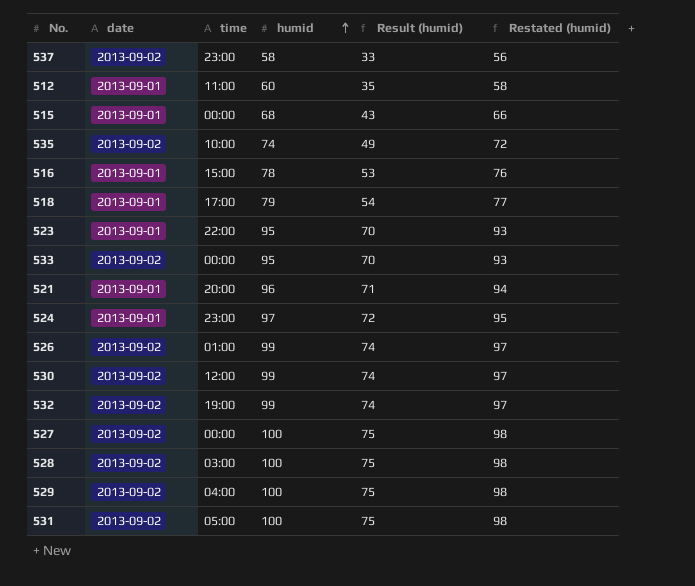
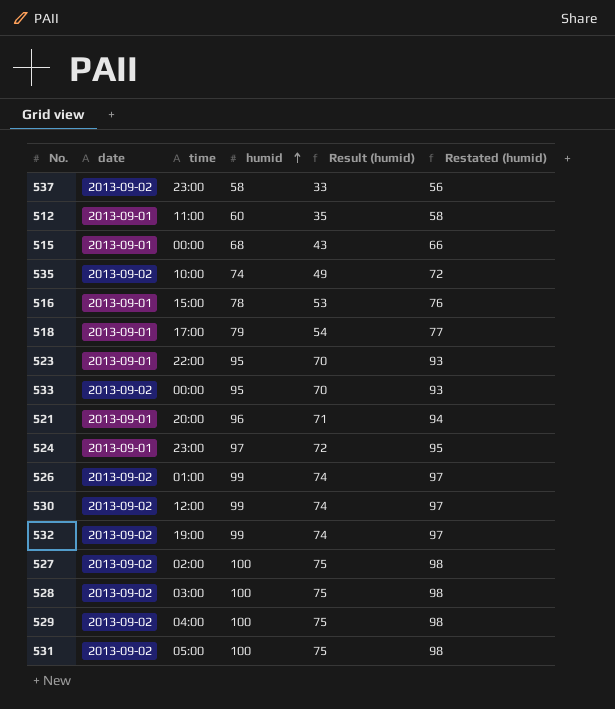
527 | time: 00:00 -> 02:00

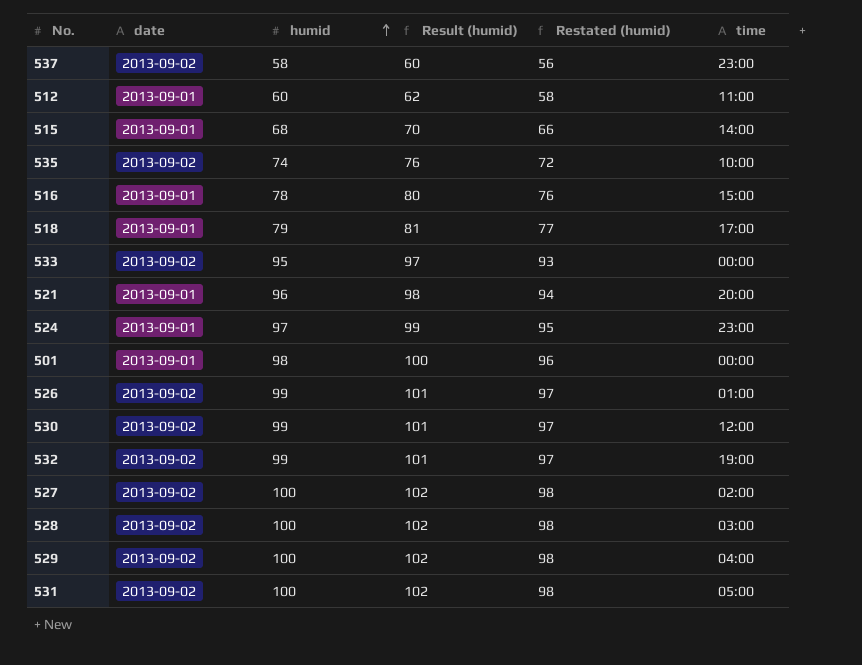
column Result (humid) | formula: [humid] - 25 -> [humid] + 2
column time | position: 3 -> 6
row 523: 2013-09-01 | 22:00 | 95 | 70 | 93 -> none
515 | time: 00:00 -> 14:00
row 501: none -> 2013-09-01 | 98 | 100 | 96 | 00:00

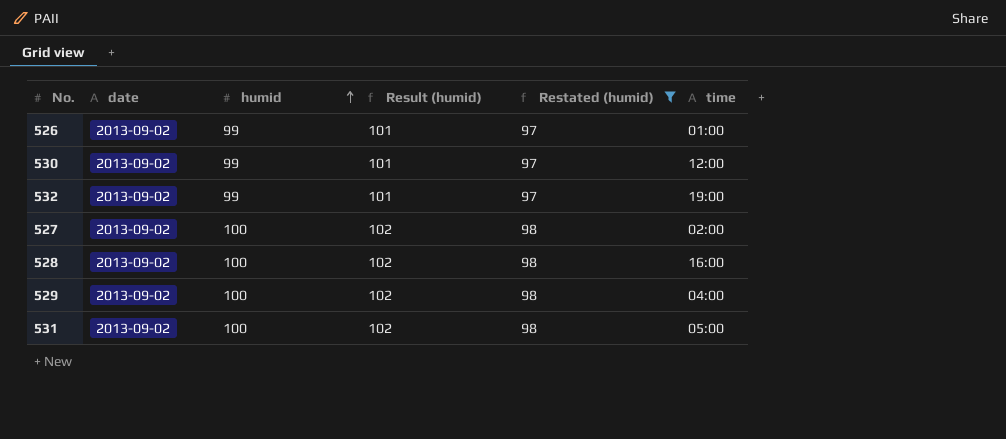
filter: none -> Restated (humid) >= 97
528 | time: 03:00 -> 16:00

